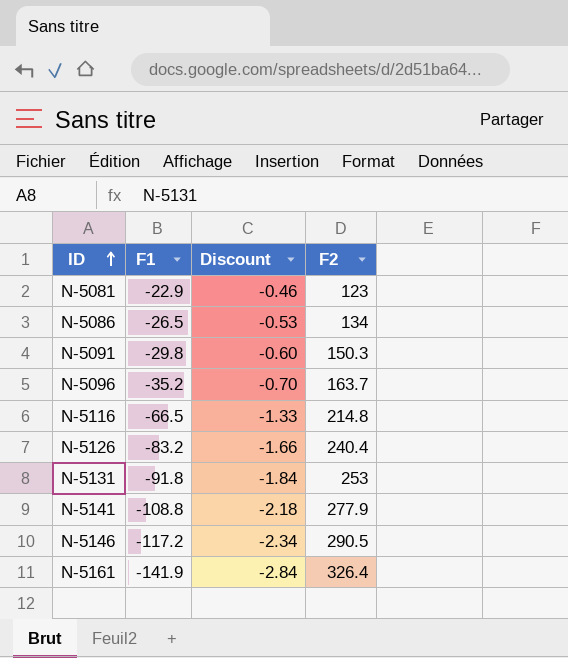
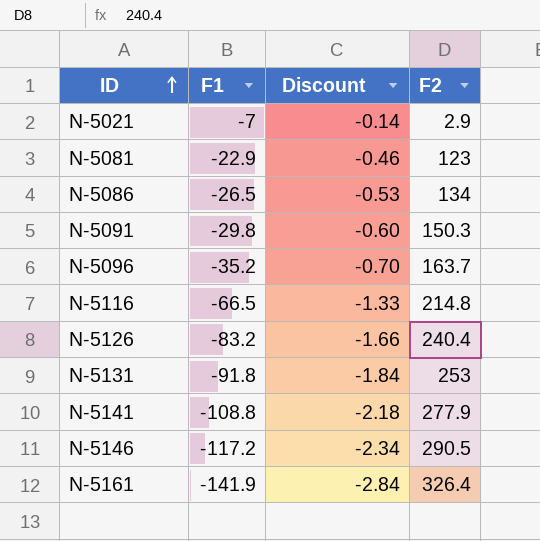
row N-5021: none -> -7 | -0.14 | 2.9

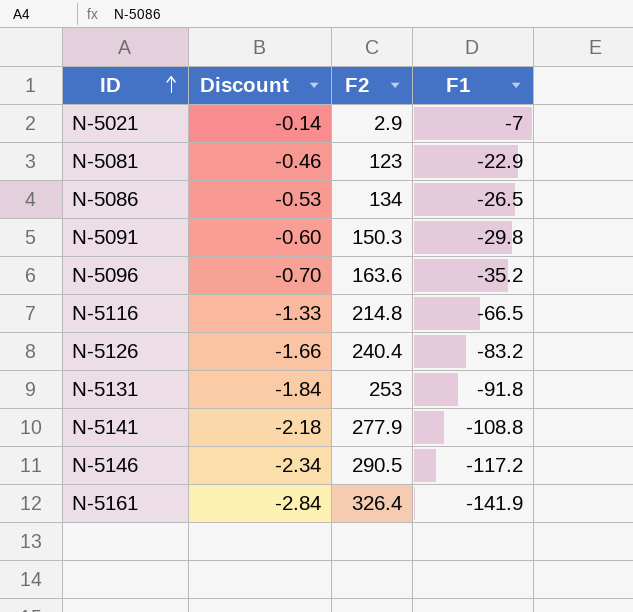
column F1 | position: 2 -> 4
N-5096 | F2: 163.7 -> 163.6

